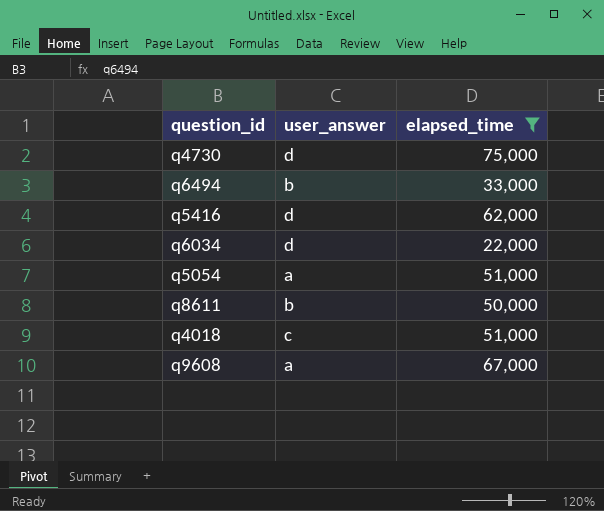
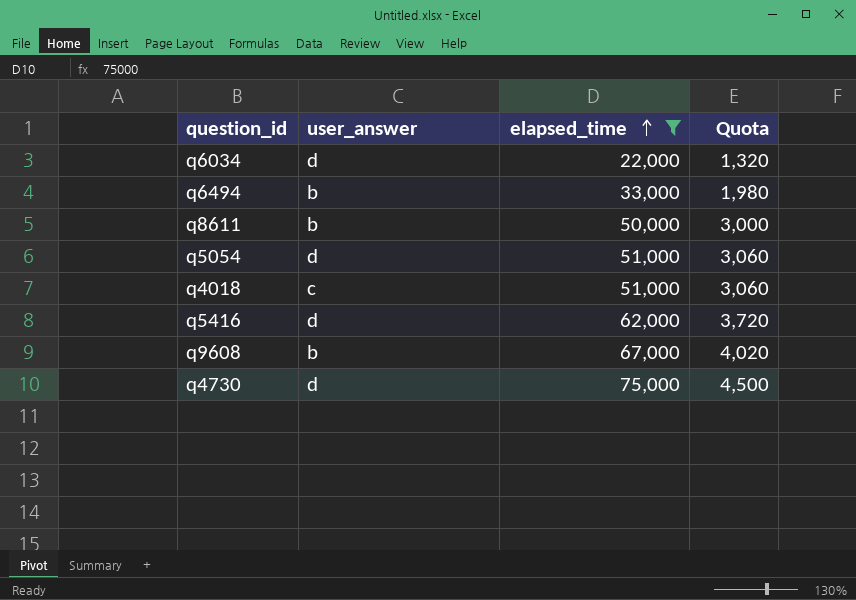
row order: none -> elapsed_time ascending
column Quota | formula: none -> [elapsed_time] * 0.06
q5054 | user_answer: a -> d
q9608 | user_answer: a -> b

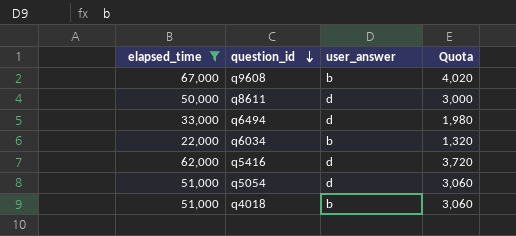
row order: elapsed_time ascending -> question_id descending
column elapsed_time | position: 3 -> 1
row q4730: d | 75,000 | 4,500 -> none
q8611 | user_answer: b -> d
q6494 | user_answer: b -> d
q6034 | user_answer: d -> b
q4018 | user_answer: c -> b

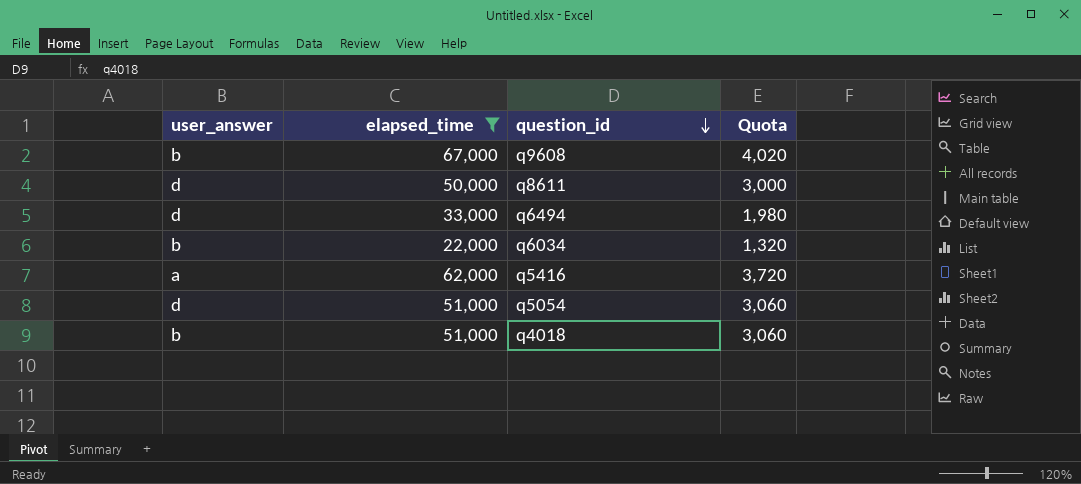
column user_answer | position: 3 -> 1
q5416 | user_answer: d -> a

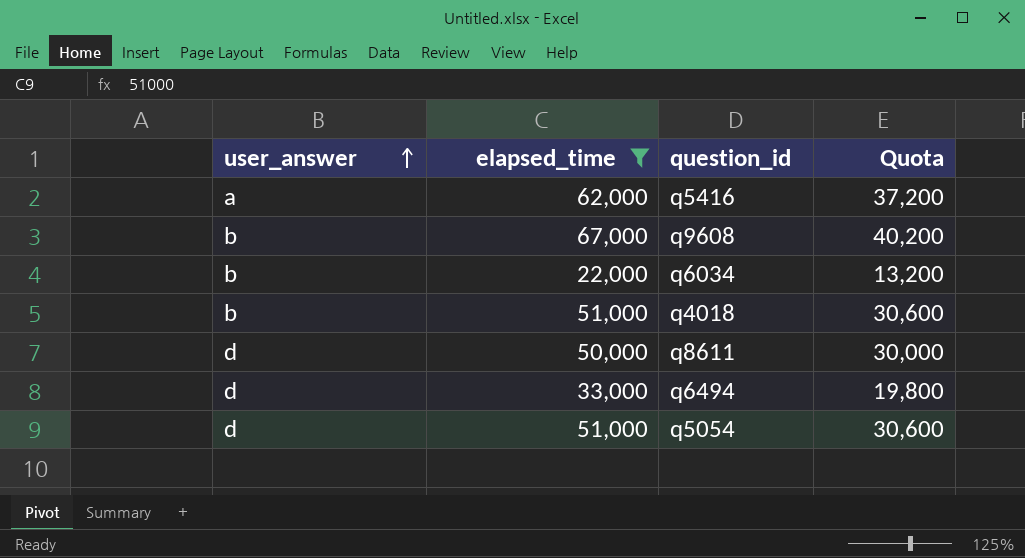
row order: question_id descending -> user_answer ascending
column Quota | formula: [elapsed_time] * 0.06 -> [elapsed_time] * 0.6

